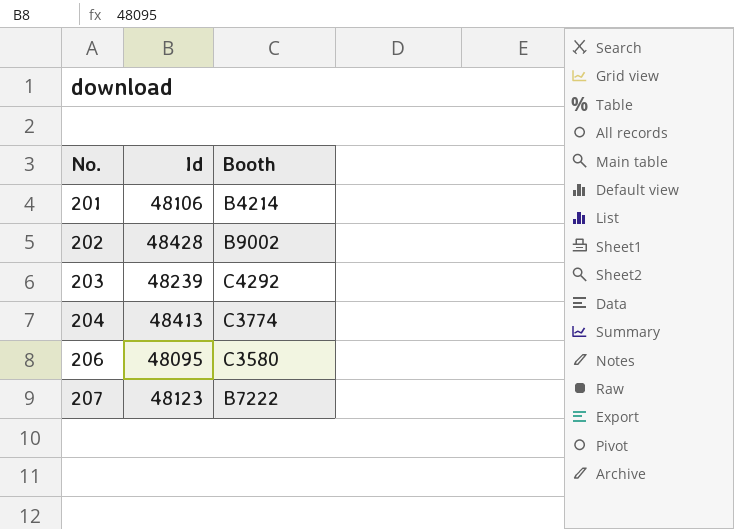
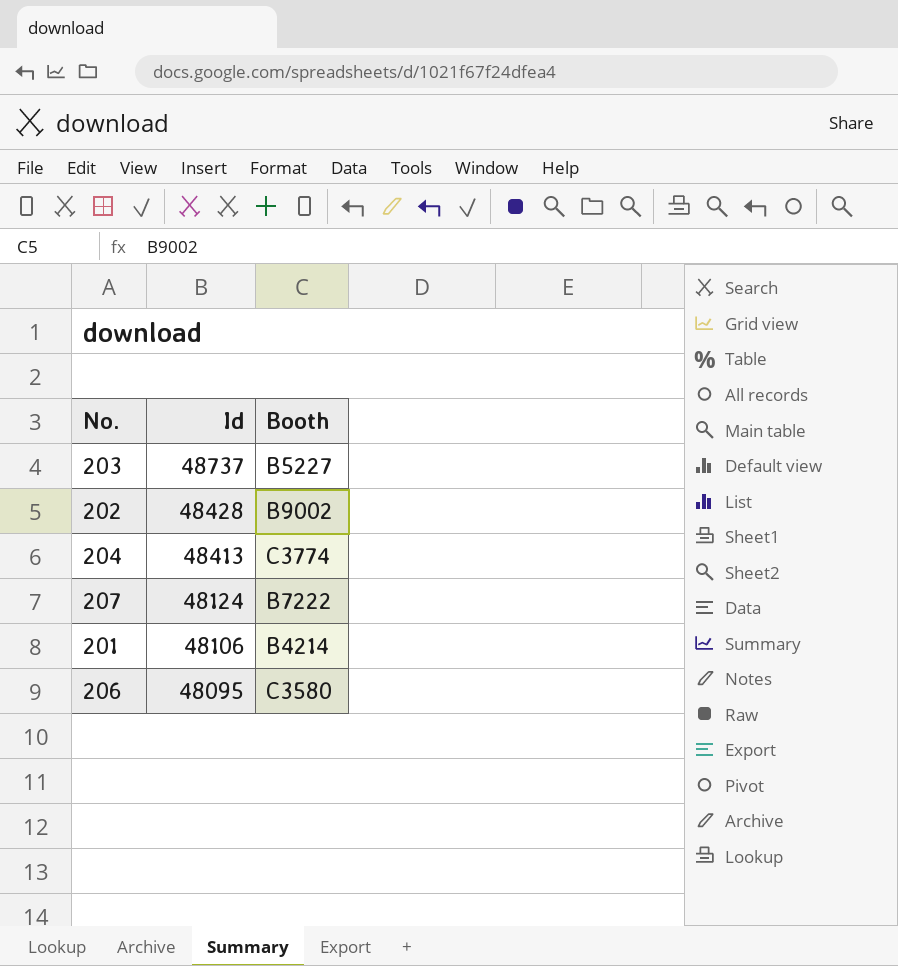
row order: No. ascending -> Id descending
203 | Id: 48239 -> 48737
203 | Booth: C4292 -> B5227
207 | Id: 48123 -> 48124

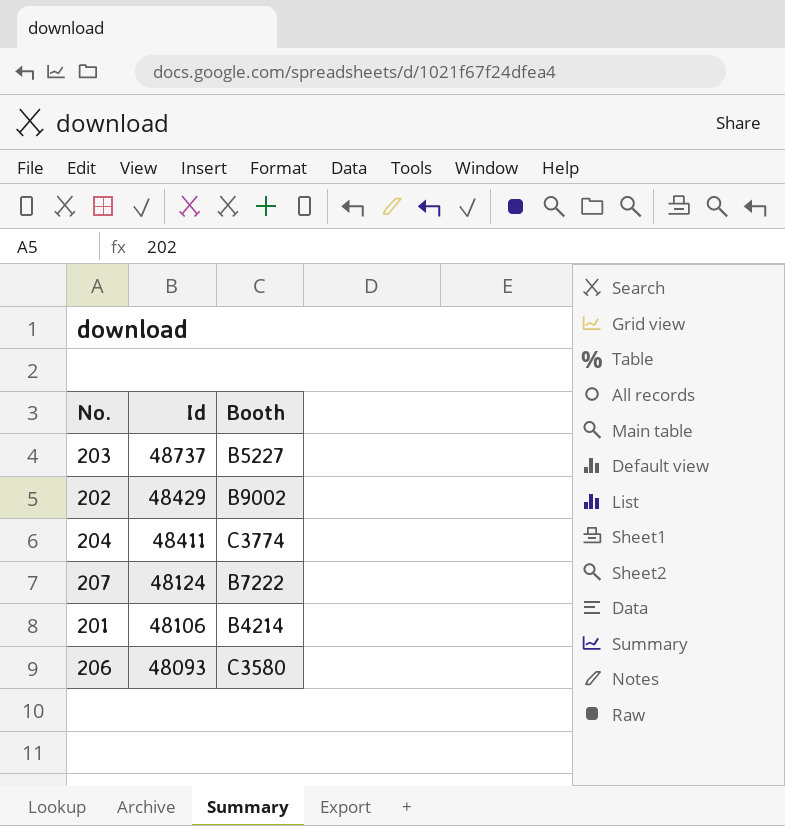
202 | Id: 48428 -> 48429
204 | Id: 48413 -> 48411
206 | Id: 48095 -> 48093

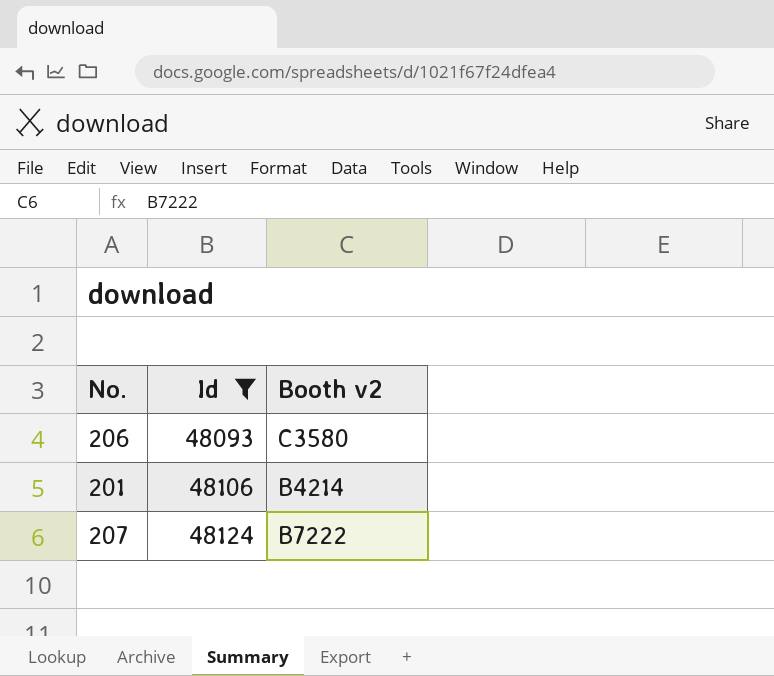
filter: none -> Id <= 48124
row order: Id descending -> Id ascending
column name: Booth -> Booth v2

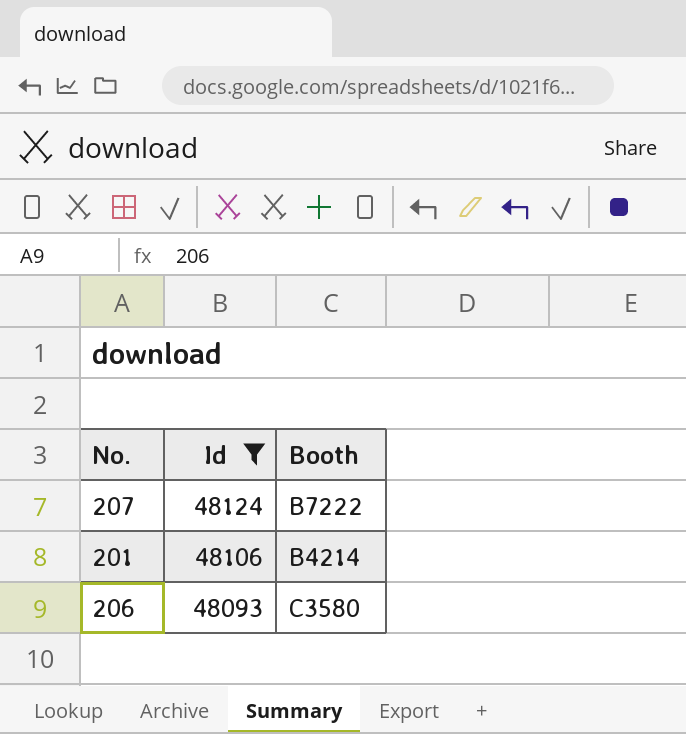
row order: Id ascending -> Id descending
column name: Booth v2 -> Booth

